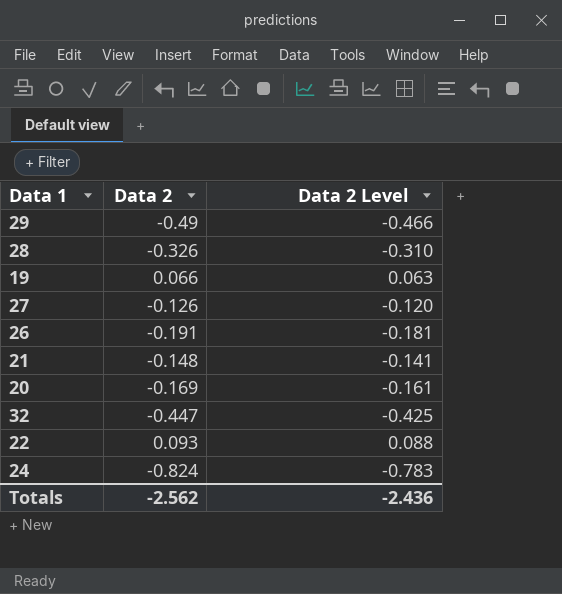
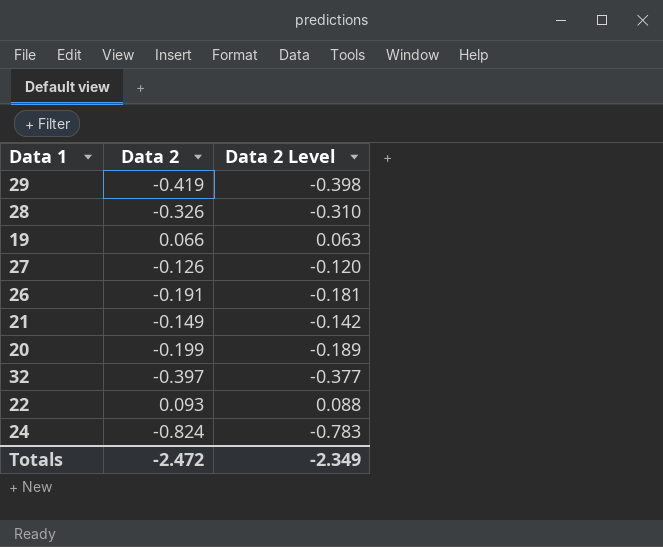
29 | Data 2: -0.49 -> -0.419
29 | Data 2 Level: -0.466 -> -0.398
21 | Data 2: -0.148 -> -0.149
21 | Data 2 Level: -0.141 -> -0.142
20 | Data 2: -0.169 -> -0.199
20 | Data 2 Level: -0.161 -> -0.189
32 | Data 2: -0.447 -> -0.397
32 | Data 2 Level: -0.425 -> -0.377
Totals | Data 2: -2.562 -> -2.472
Totals | Data 2 Level: -2.436 -> -2.349

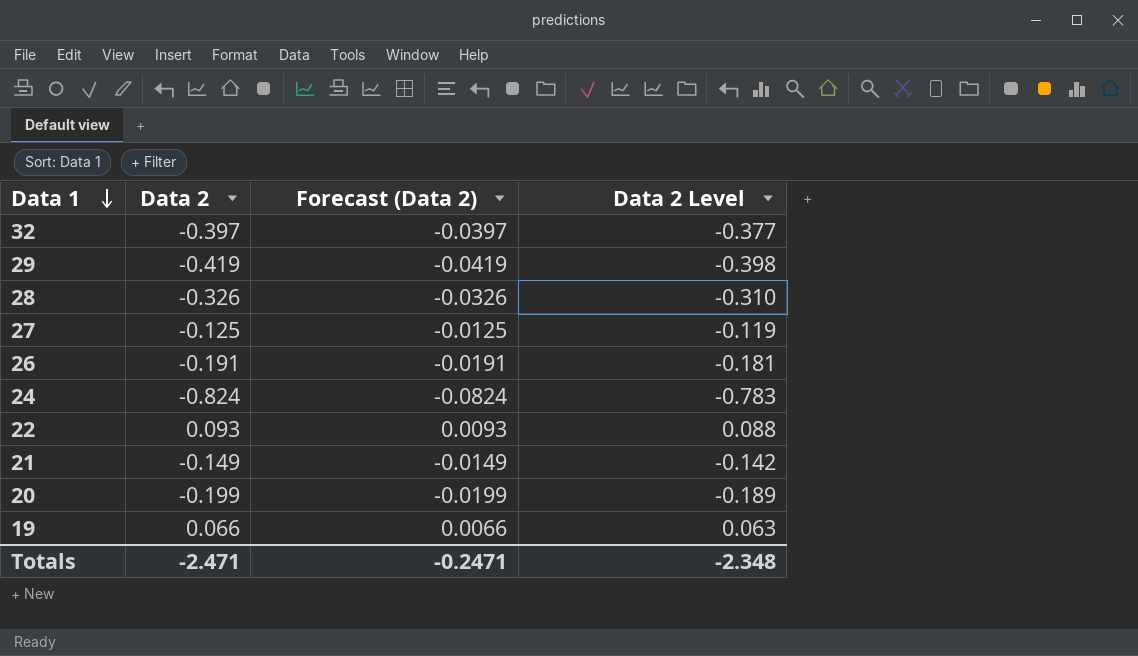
row order: none -> Data 1 descending
column Forecast (Data 2) | formula: none -> [Data 2] * 0.1
27 | Data 2: -0.126 -> -0.125
27 | Data 2 Level: -0.120 -> -0.119
Totals | Data 2: -2.472 -> -2.471
Totals | Data 2 Level: -2.349 -> -2.348

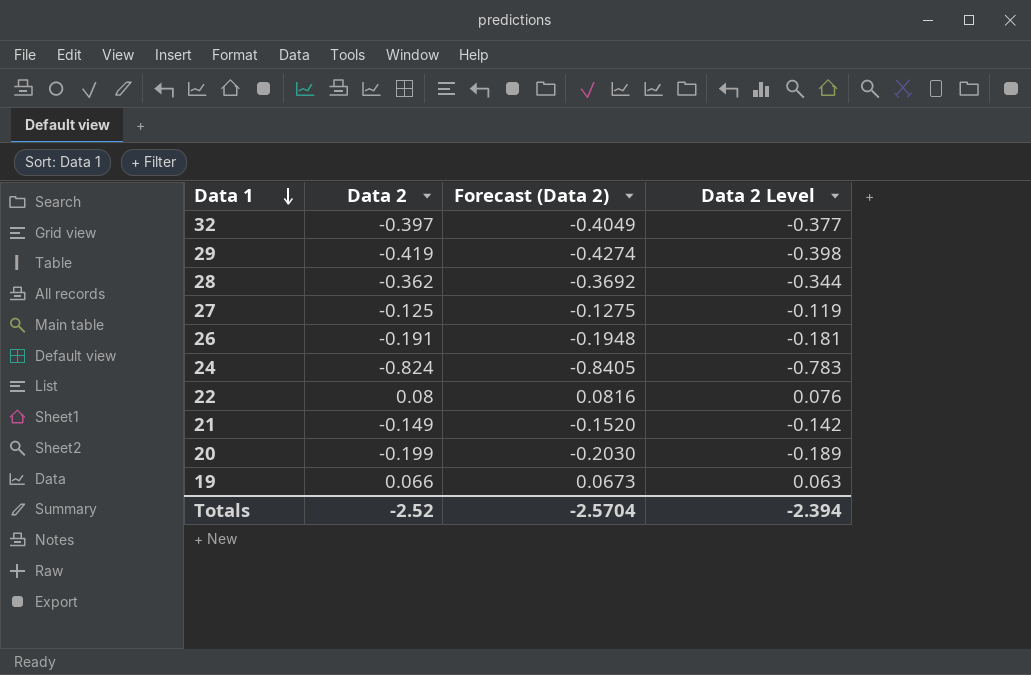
column Forecast (Data 2) | formula: [Data 2] * 0.1 -> [Data 2] * 1.02
28 | Data 2: -0.326 -> -0.362
28 | Data 2 Level: -0.310 -> -0.344
22 | Data 2: 0.093 -> 0.08
22 | Data 2 Level: 0.088 -> 0.076
Totals | Data 2: -2.471 -> -2.52
Totals | Forecast (Data 2): -0.2471 -> -2.5704
Totals | Data 2 Level: -2.348 -> -2.394

